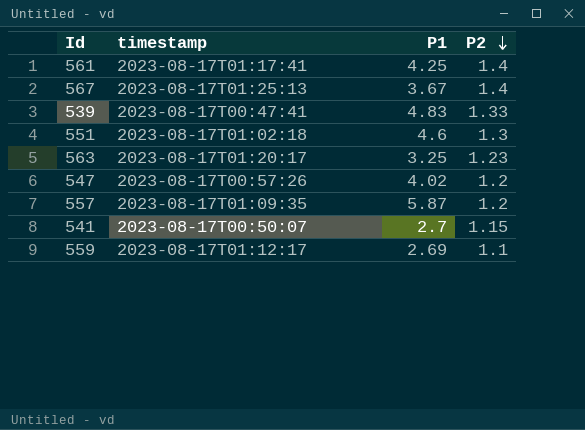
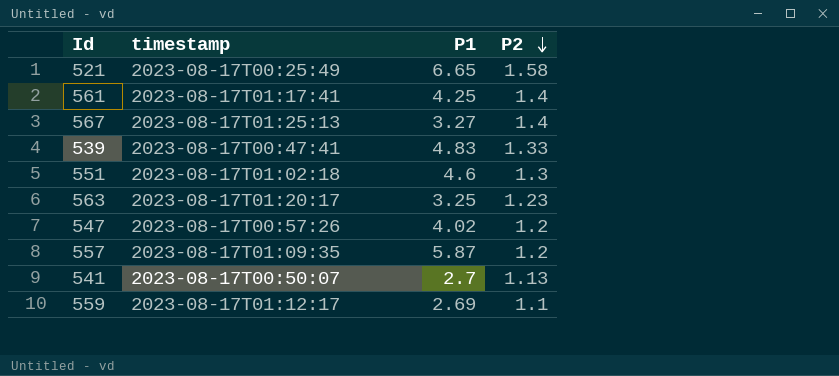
row 521: none -> 2023-08-17T00:25:49 | 6.65 | 1.58
567 | P1: 3.67 -> 3.27
541 | P2: 1.15 -> 1.13

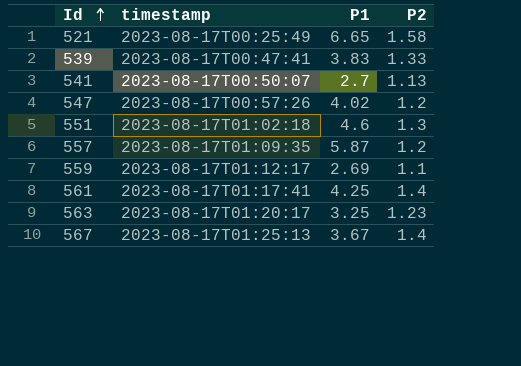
row order: P2 descending -> Id ascending
539 | P1: 4.83 -> 3.83
567 | P1: 3.27 -> 3.67

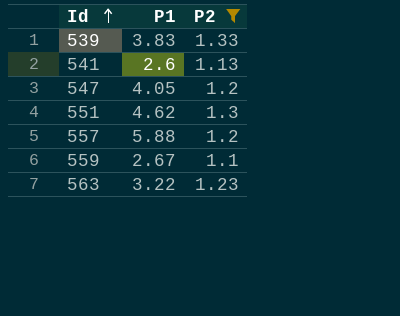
filter: none -> P2 <= 1.33
column timestamp | position: 2 -> none
541 | P1: 2.7 -> 2.6
547 | P1: 4.02 -> 4.05
551 | P1: 4.6 -> 4.62
557 | P1: 5.87 -> 5.88
559 | P1: 2.69 -> 2.67
563 | P1: 3.25 -> 3.22

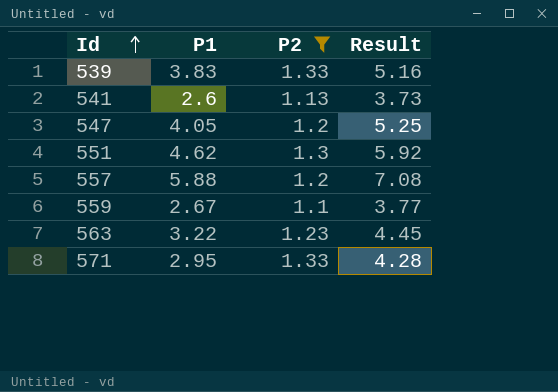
column Result | formula: none -> [P1] + [P2]
row 571: none -> 2.95 | 1.33 | 4.28

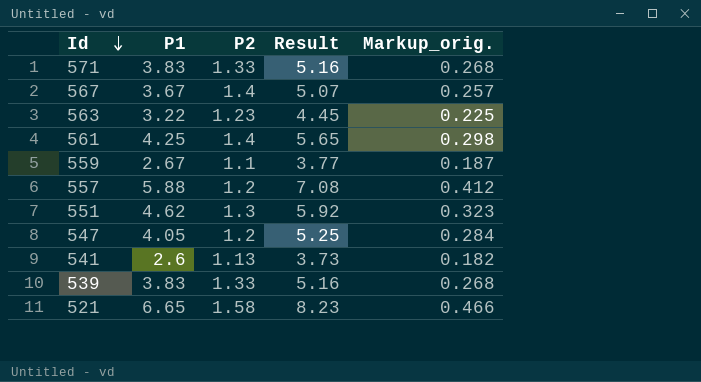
filter: P2 <= 1.33 -> none
row order: Id ascending -> Id descending
column Markup_orig. | formula: none -> [P1] * 0.07
571 | P1: 2.95 -> 3.83
571 | Result: 4.28 -> 5.16

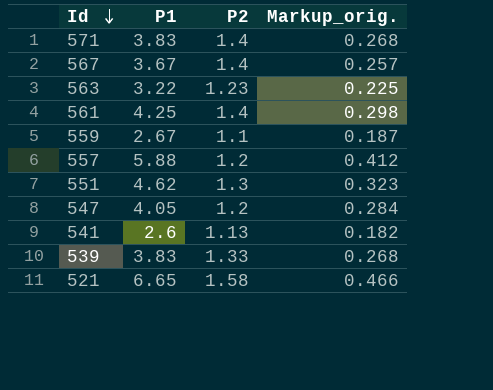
column Result | formula: [P1] + [P2] -> none
571 | P2: 1.33 -> 1.4

